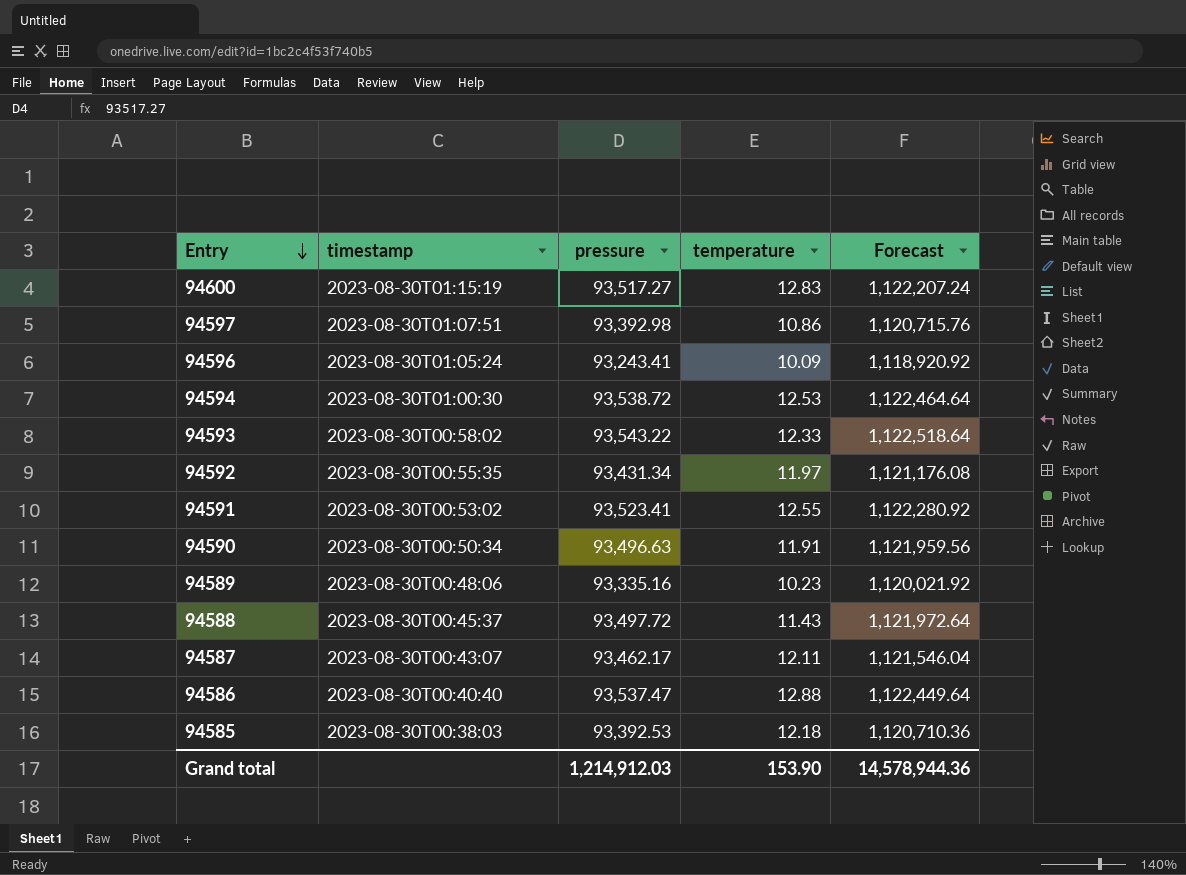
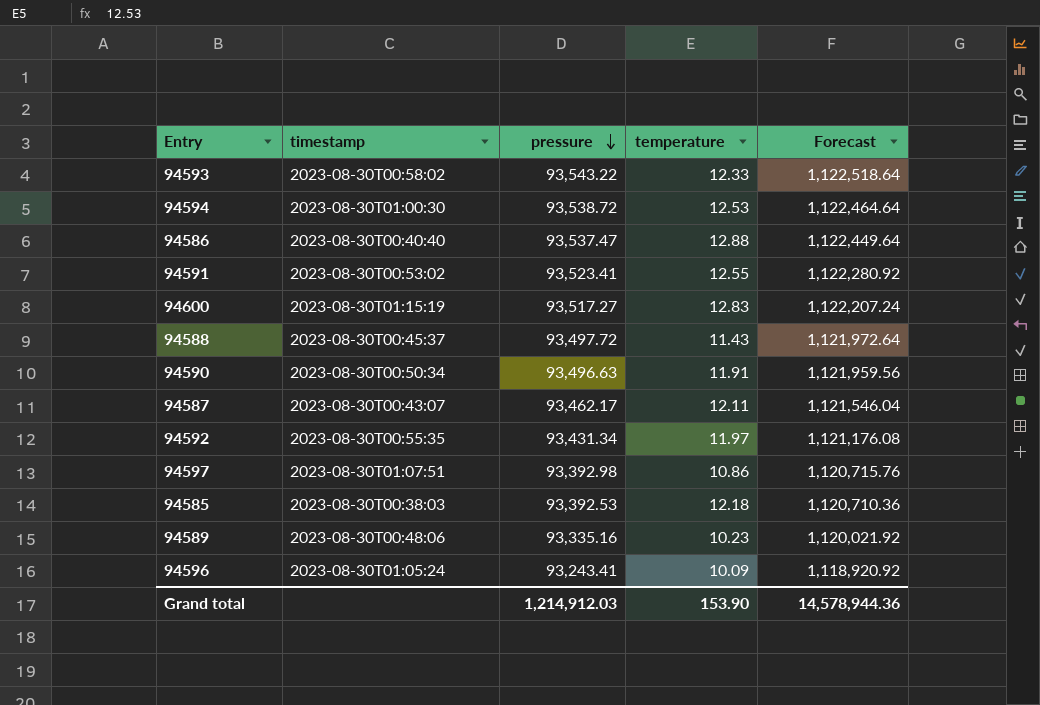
row order: Entry descending -> pressure descending

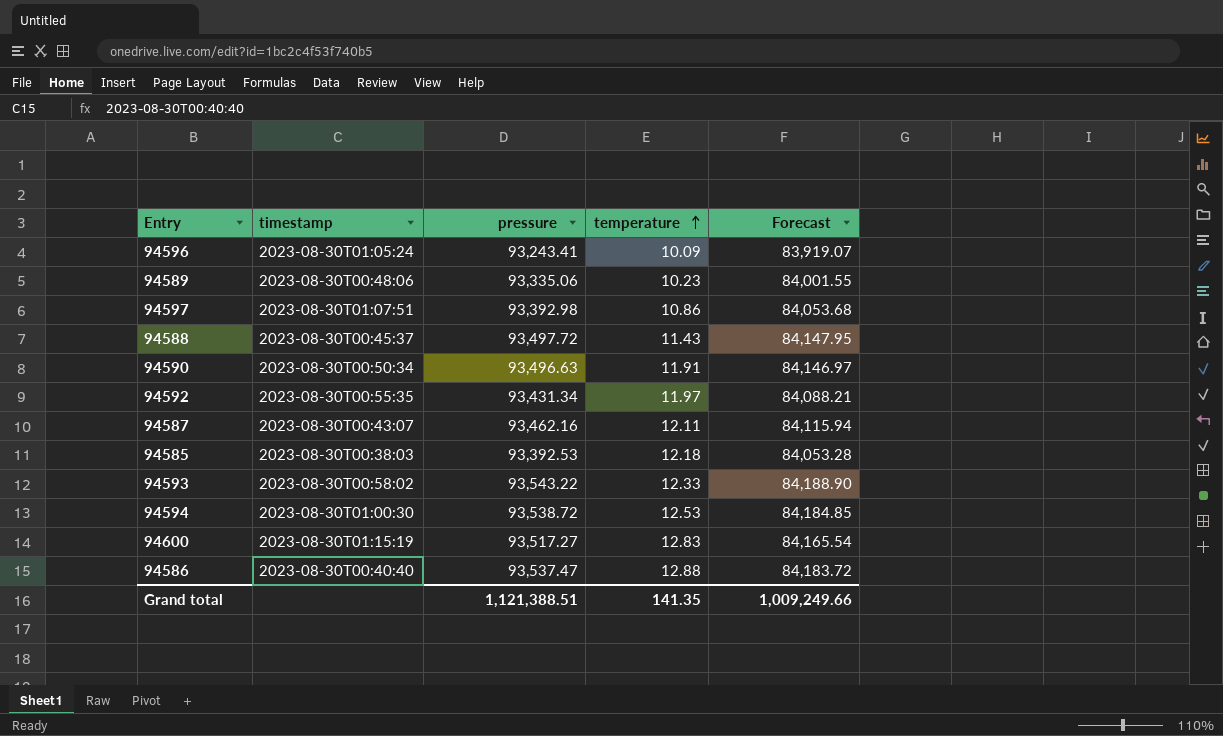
row order: pressure descending -> temperature ascending
column Forecast | formula: [pressure] * 12 -> [pressure] * 0.9
row 94591: 2023-08-30T00:53:02 | 93,523.41 | 12.55 | 1,122,280.92 -> none
94589 | pressure: 93,335.16 -> 93,335.06
94587 | pressure: 93,462.17 -> 93,462.16
Grand total | pressure: 1,214,912.03 -> 1,121,388.51
Grand total | temperature: 153.90 -> 141.35
Grand total | Forecast: 14,578,944.36 -> 1,009,249.66

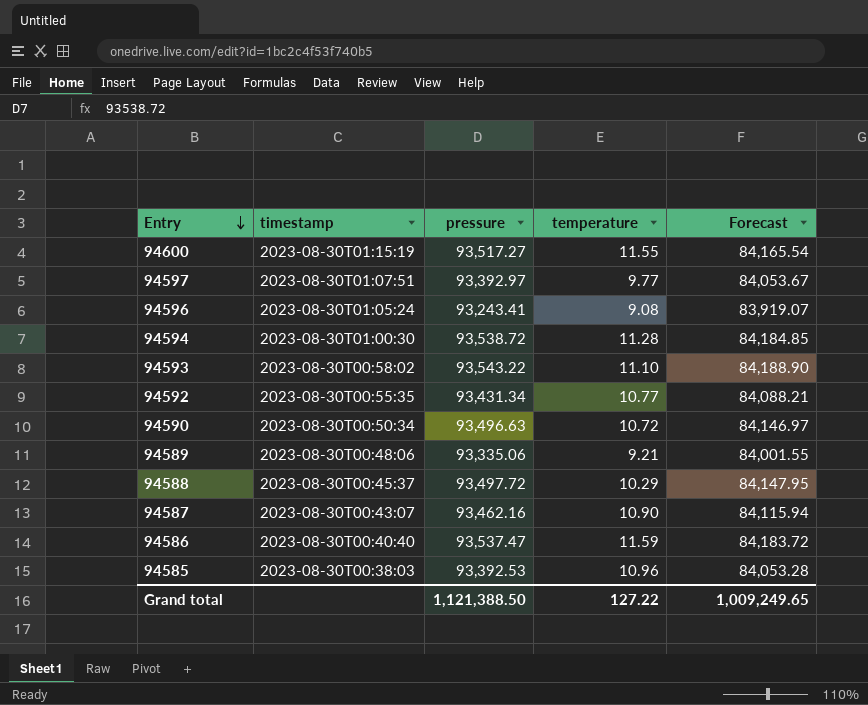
row order: temperature ascending -> Entry descending
94600 | temperature: 12.83 -> 11.55
94597 | pressure: 93,392.98 -> 93,392.97
94597 | temperature: 10.86 -> 9.77
94597 | Forecast: 84,053.68 -> 84,053.67
94596 | temperature: 10.09 -> 9.08
94594 | temperature: 12.53 -> 11.28
94593 | temperature: 12.33 -> 11.10
94592 | temperature: 11.97 -> 10.77
94590 | temperature: 11.91 -> 10.72
94589 | temperature: 10.23 -> 9.21
94588 | temperature: 11.43 -> 10.29
94587 | temperature: 12.11 -> 10.90
94586 | temperature: 12.88 -> 11.59
94585 | temperature: 12.18 -> 10.96
Grand total | pressure: 1,121,388.51 -> 1,121,388.50
Grand total | temperature: 141.35 -> 127.22
Grand total | Forecast: 1,009,249.66 -> 1,009,249.65

